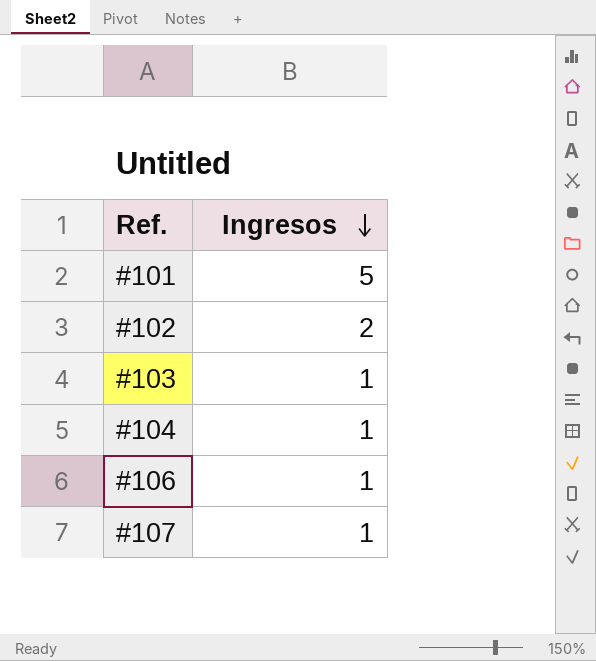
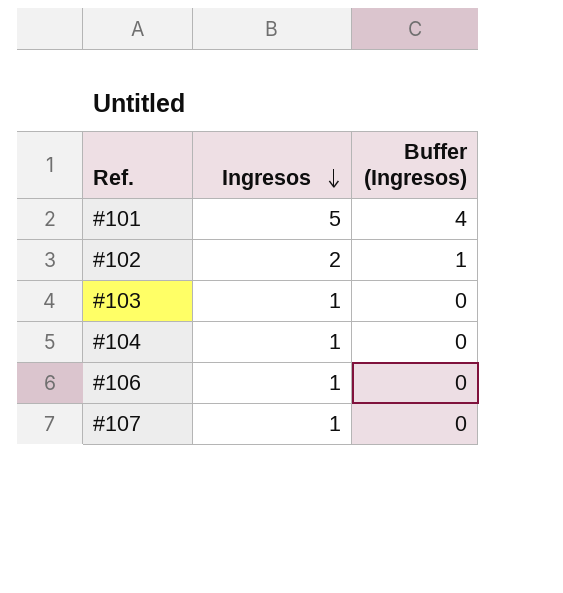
column Buffer (Ingresos) | formula: none -> [Ingresos] - 1

